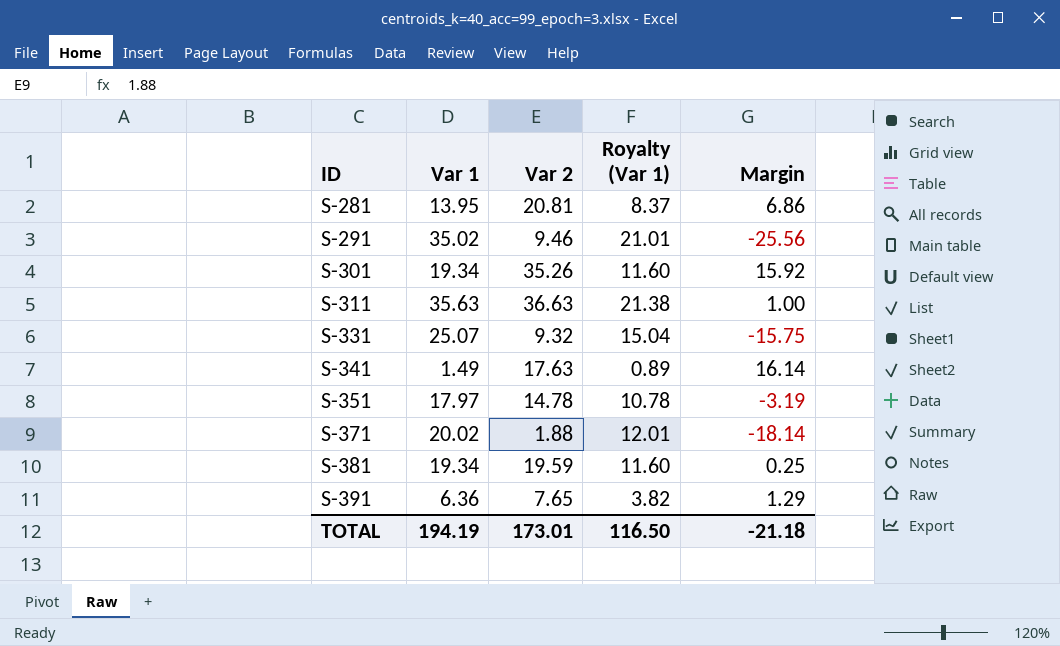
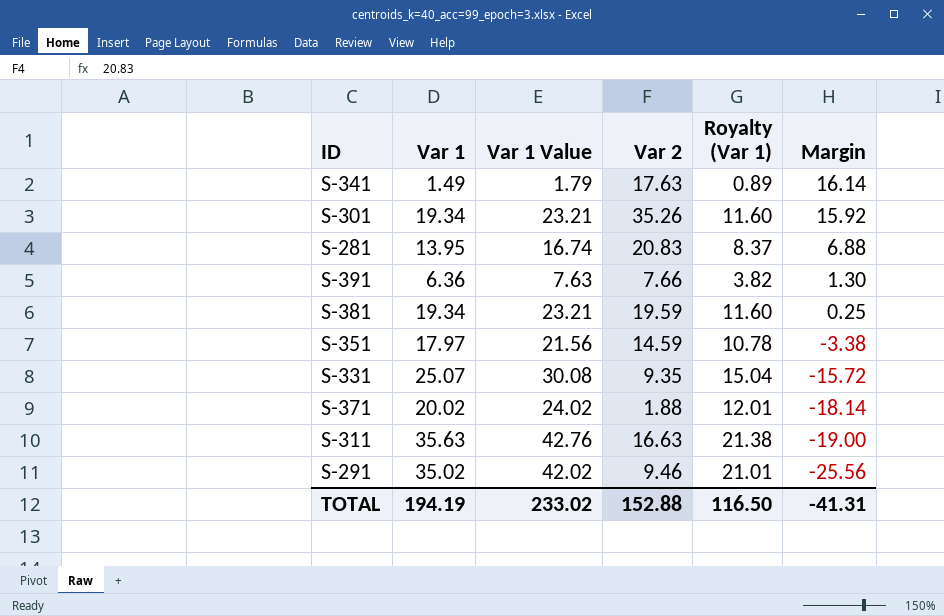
row order: ID ascending -> Margin descending
column Var 1 Value | formula: none -> [Var 1] * 1.2
S-281 | Var 2: 20.81 -> 20.83
S-281 | Margin: 6.86 -> 6.88
S-391 | Var 2: 7.65 -> 7.66
S-391 | Margin: 1.29 -> 1.30
S-351 | Var 2: 14.78 -> 14.59
S-351 | Margin: -3.19 -> -3.38
S-331 | Var 2: 9.32 -> 9.35
S-331 | Margin: -15.75 -> -15.72
S-311 | Var 2: 36.63 -> 16.63
S-311 | Margin: 1.00 -> -19.00
TOTAL | Var 2: 173.01 -> 152.88
TOTAL | Margin: -21.18 -> -41.31

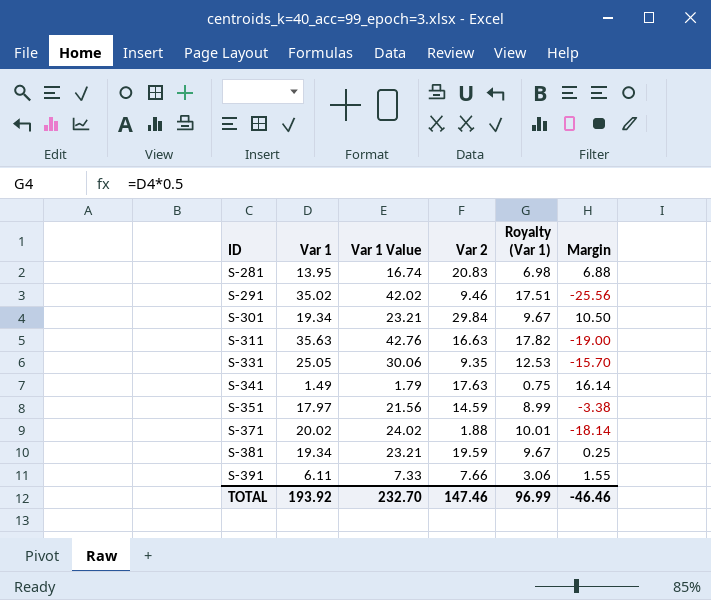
row order: Margin descending -> ID ascending
column Royalty (Var 1) | formula: [Var 1] * 0.6 -> [Var 1] * 0.5
S-301 | Var 2: 35.26 -> 29.84
S-301 | Margin: 15.92 -> 10.50
S-331 | Var 1: 25.07 -> 25.05
S-331 | Var 1 Value: 30.08 -> 30.06
S-331 | Margin: -15.72 -> -15.70
S-391 | Var 1: 6.36 -> 6.11
S-391 | Var 1 Value: 7.63 -> 7.33
S-391 | Margin: 1.30 -> 1.55
TOTAL | Var 1: 194.19 -> 193.92
TOTAL | Var 1 Value: 233.02 -> 232.70
TOTAL | Var 2: 152.88 -> 147.46
TOTAL | Royalty (Var 1): 116.50 -> 96.99
TOTAL | Margin: -41.31 -> -46.46

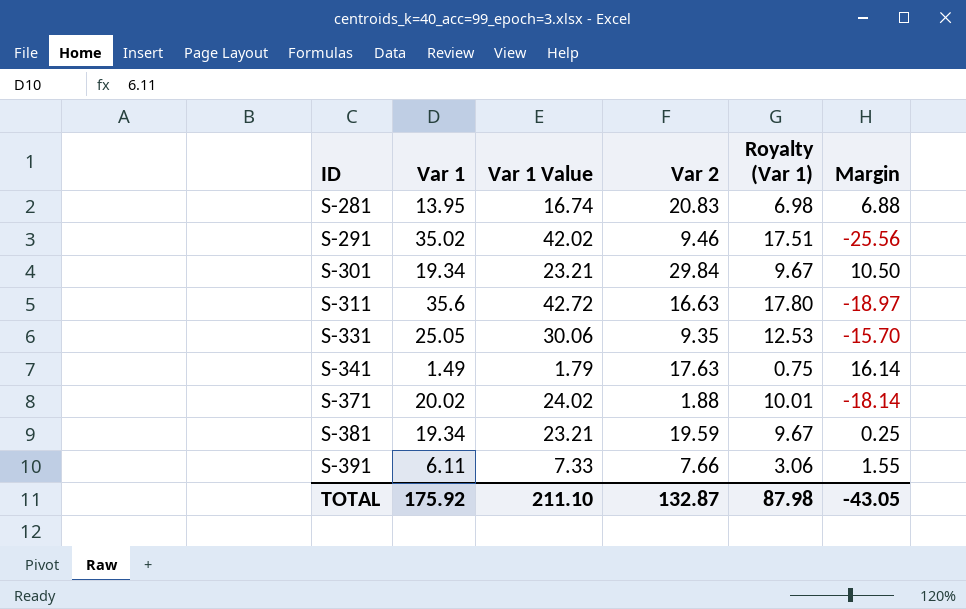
row S-351: 17.97 | 21.56 | 14.59 | 8.99 | -3.38 -> none
S-311 | Var 1: 35.63 -> 35.6
S-311 | Var 1 Value: 42.76 -> 42.72
S-311 | Royalty (Var 1): 17.82 -> 17.80
S-311 | Margin: -19.00 -> -18.97
TOTAL | Var 1: 193.92 -> 175.92
TOTAL | Var 1 Value: 232.70 -> 211.10
TOTAL | Var 2: 147.46 -> 132.87
TOTAL | Royalty (Var 1): 96.99 -> 87.98
TOTAL | Margin: -46.46 -> -43.05

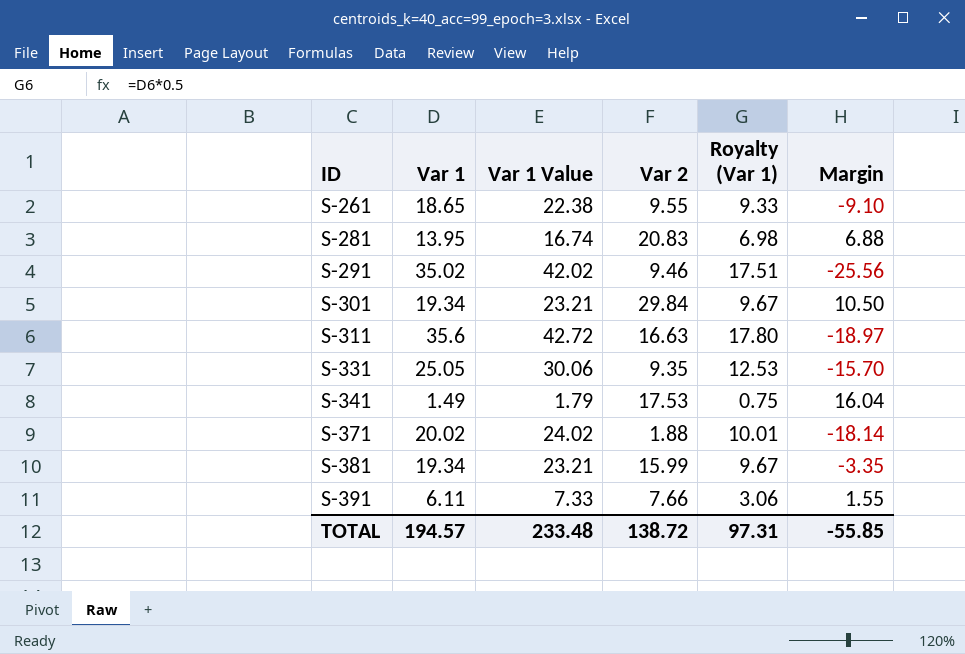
row S-261: none -> 18.65 | 22.38 | 9.55 | 9.33 | -9.10
S-341 | Var 2: 17.63 -> 17.53
S-341 | Margin: 16.14 -> 16.04
S-381 | Var 2: 19.59 -> 15.99
S-381 | Margin: 0.25 -> -3.35
TOTAL | Var 1: 175.92 -> 194.57
TOTAL | Var 1 Value: 211.10 -> 233.48
TOTAL | Var 2: 132.87 -> 138.72
TOTAL | Royalty (Var 1): 87.98 -> 97.31
TOTAL | Margin: -43.05 -> -55.85

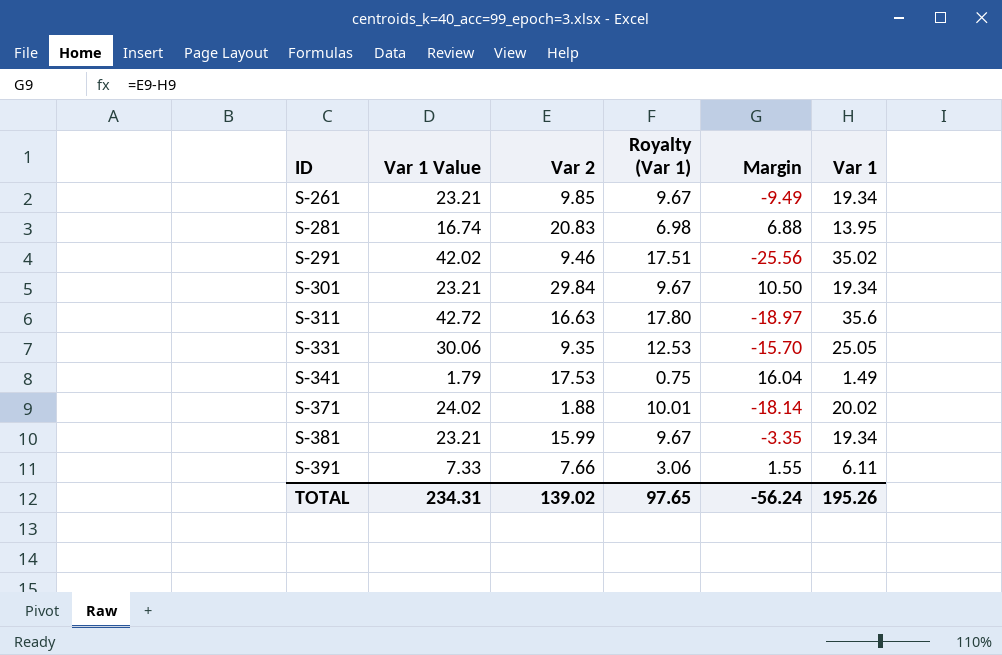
column Var 1 | position: 2 -> 6
S-261 | Var 1 Value: 22.38 -> 23.21
S-261 | Var 2: 9.55 -> 9.85
S-261 | Royalty (Var 1): 9.33 -> 9.67
S-261 | Margin: -9.10 -> -9.49
S-261 | Var 1: 18.65 -> 19.34
TOTAL | Var 1 Value: 233.48 -> 234.31
TOTAL | Var 2: 138.72 -> 139.02
TOTAL | Royalty (Var 1): 97.31 -> 97.65
TOTAL | Margin: -55.85 -> -56.24
TOTAL | Var 1: 194.57 -> 195.26

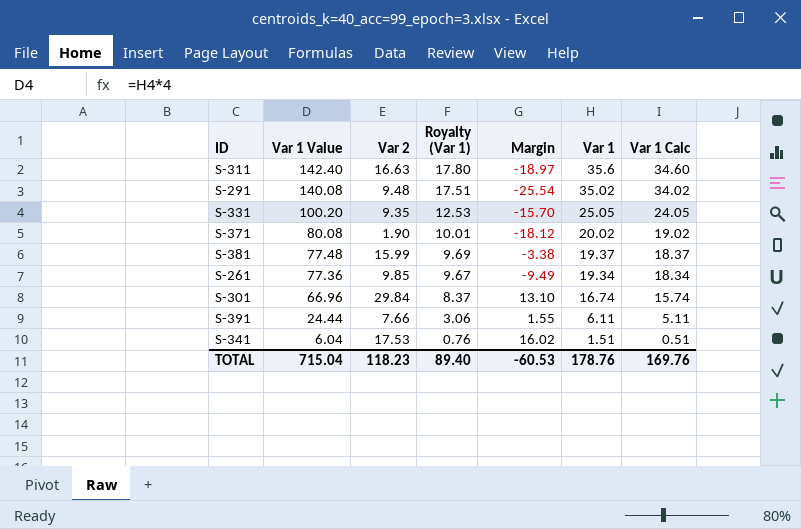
row order: ID ascending -> Var 1 Value descending
column Var 1 Value | formula: [Var 1] * 1.2 -> [Var 1] * 4
column Var 1 Calc | formula: none -> [Var 1] - 1
row S-281: 16.74 | 20.83 | 6.98 | 6.88 | 13.95 -> none
S-291 | Var 2: 9.46 -> 9.48
S-291 | Margin: -25.56 -> -25.54
S-371 | Var 2: 1.88 -> 1.90
S-371 | Margin: -18.14 -> -18.12
S-381 | Royalty (Var 1): 9.67 -> 9.69
S-381 | Margin: -3.35 -> -3.38
S-381 | Var 1: 19.34 -> 19.37
S-301 | Royalty (Var 1): 9.67 -> 8.37
S-301 | Margin: 10.50 -> 13.10
S-301 | Var 1: 19.34 -> 16.74
S-341 | Royalty (Var 1): 0.75 -> 0.76
S-341 | Margin: 16.04 -> 16.02
S-341 | Var 1: 1.49 -> 1.51
TOTAL | Var 1 Value: 234.31 -> 715.04
TOTAL | Var 2: 139.02 -> 118.23
TOTAL | Royalty (Var 1): 97.65 -> 89.40
TOTAL | Margin: -56.24 -> -60.53
TOTAL | Var 1: 195.26 -> 178.76

